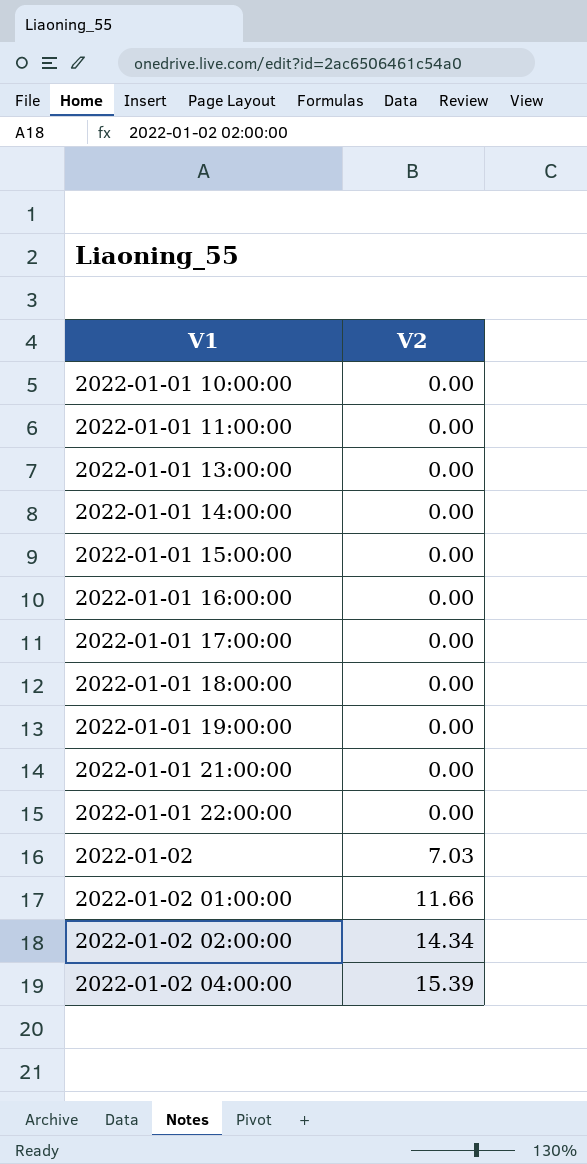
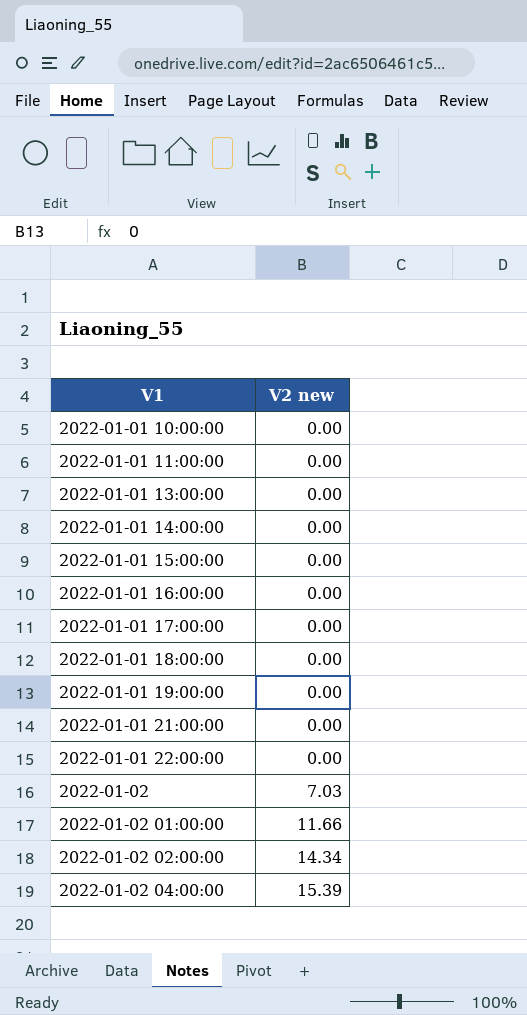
column name: V2 -> V2 new

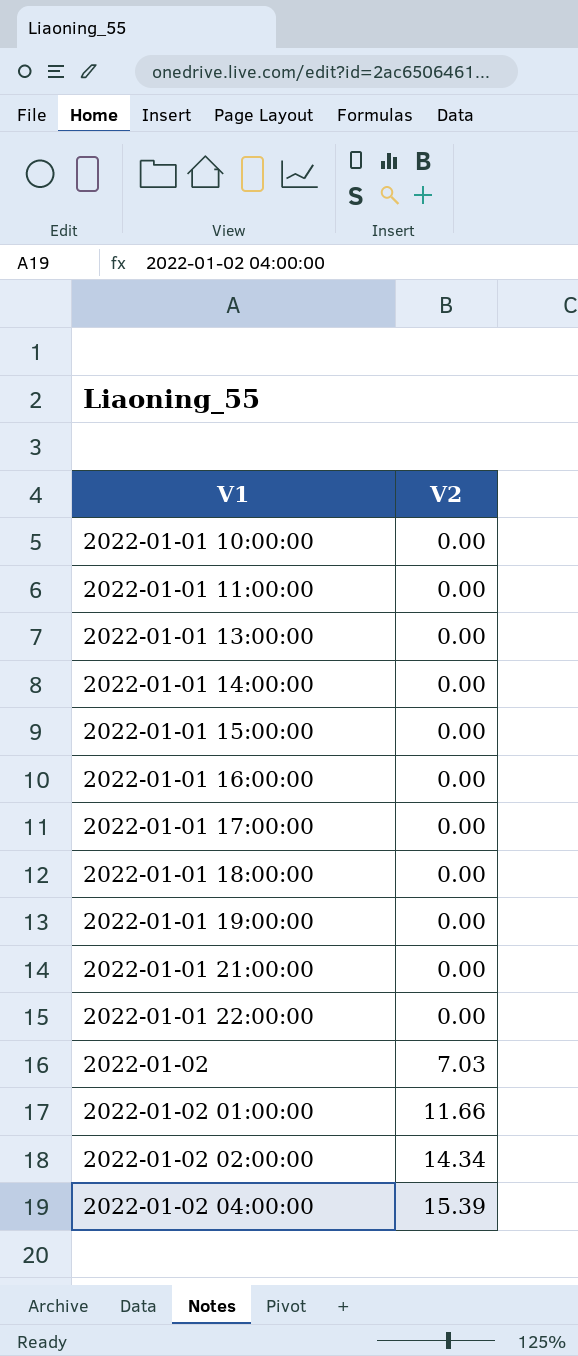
column name: V2 new -> V2

